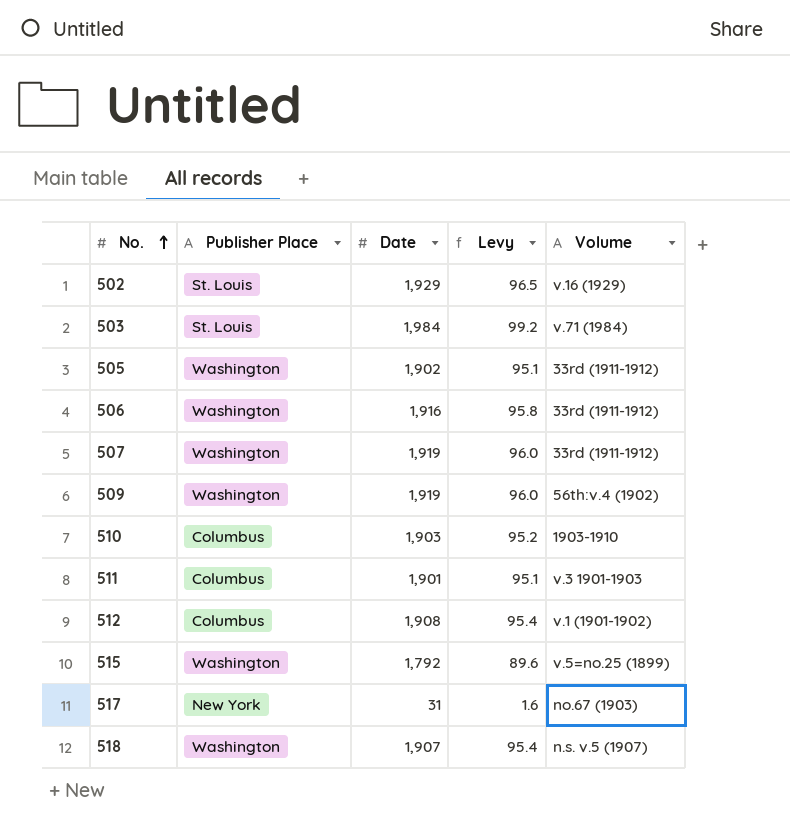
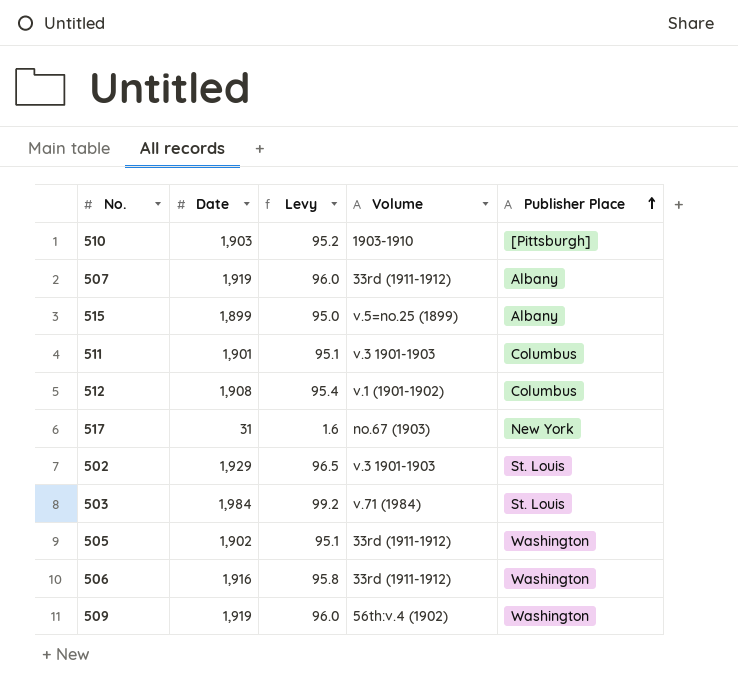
row order: No. ascending -> Publisher Place ascending
column Publisher Place | position: 2 -> 5
row 518: Washington | 1,907 | 95.4 | n.s. v.5 (1907) -> none
510 | Publisher Place: Columbus -> [Pittsburgh]
507 | Publisher Place: Washington -> Albany
515 | Date: 1,792 -> 1,899
515 | Levy: 89.6 -> 95.0
515 | Publisher Place: Washington -> Albany
502 | Volume: v.16 (1929) -> v.3 1901-1903

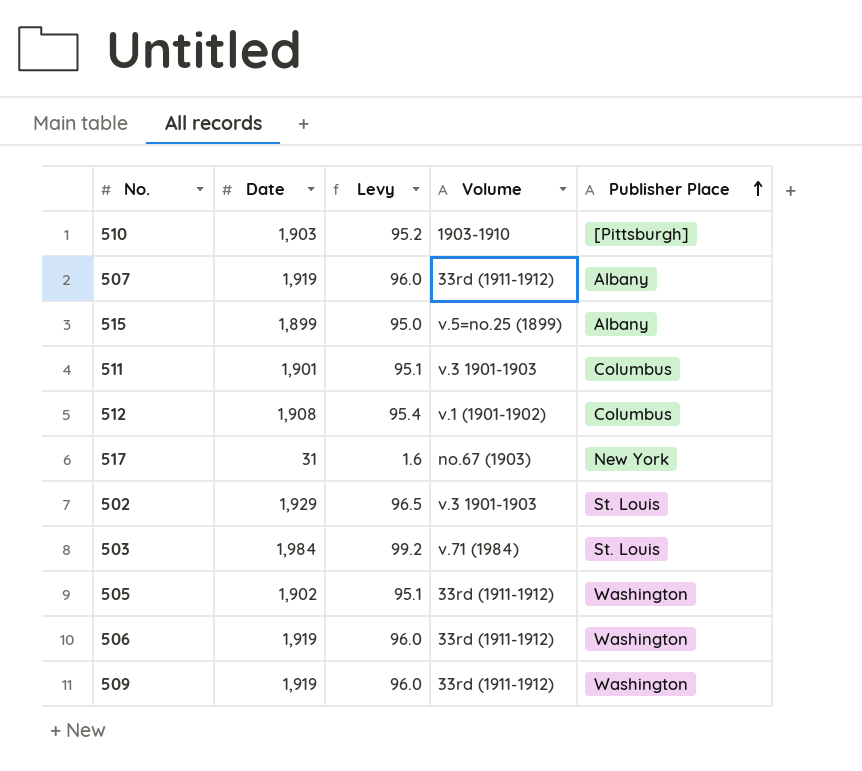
506 | Date: 1,916 -> 1,919
506 | Levy: 95.8 -> 96.0
509 | Volume: 56th:v.4 (1902) -> 33rd (1911-1912)

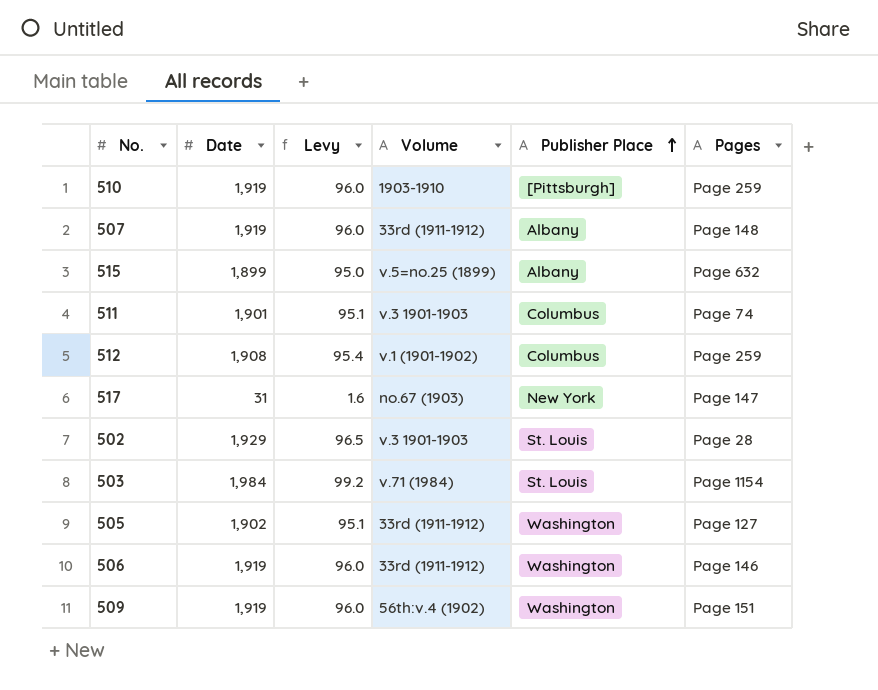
column Pages | position: none -> 6
510 | Date: 1,903 -> 1,919
510 | Levy: 95.2 -> 96.0
509 | Volume: 33rd (1911-1912) -> 56th:v.4 (1902)

